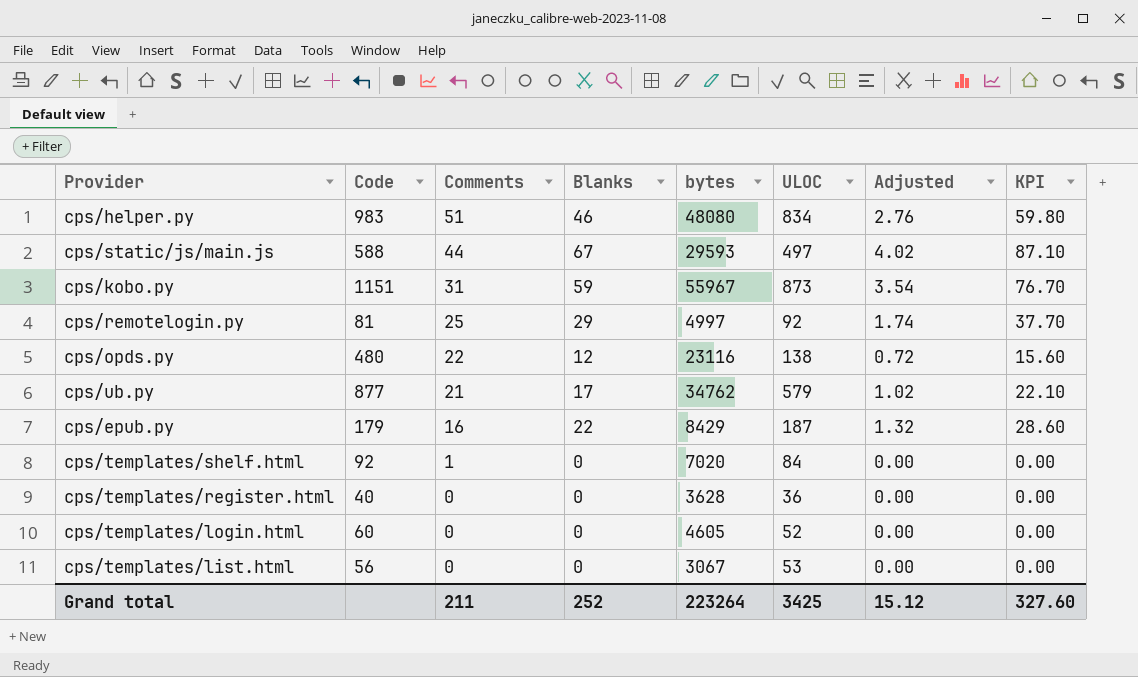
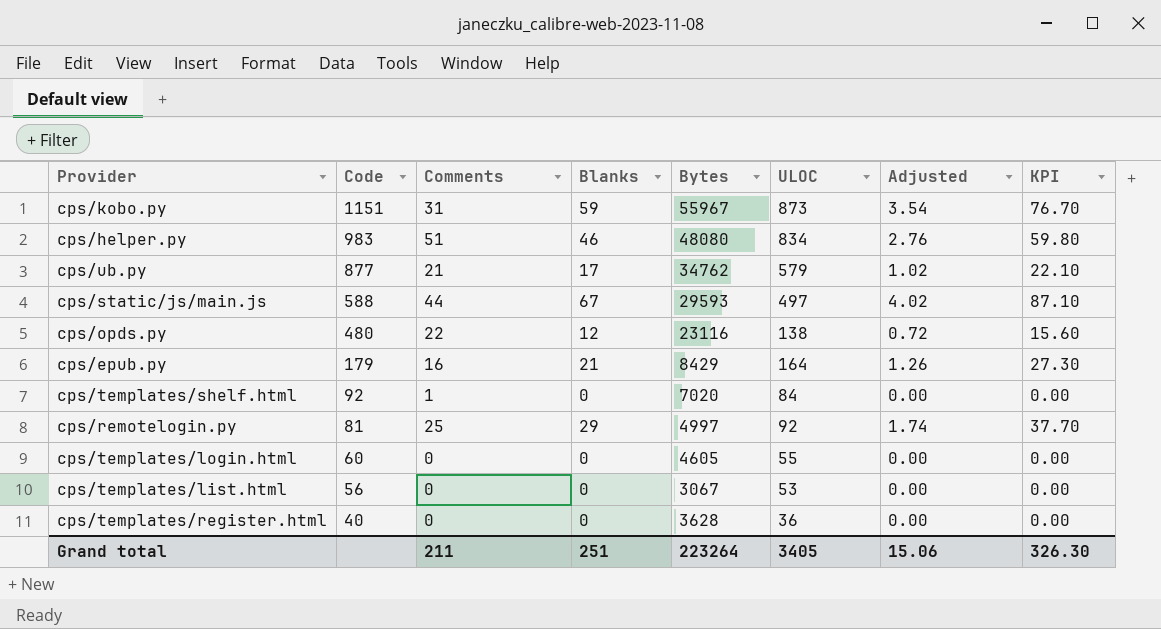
row order: Comments descending -> Code descending
column name: bytes -> Bytes
cps/epub.py | Blanks: 22 -> 21
cps/epub.py | ULOC: 187 -> 164
cps/epub.py | Adjusted: 1.32 -> 1.26
cps/epub.py | KPI: 28.60 -> 27.30
cps/templates/login.html | ULOC: 52 -> 55
Grand total | Blanks: 252 -> 251
Grand total | ULOC: 3425 -> 3405
Grand total | Adjusted: 15.12 -> 15.06
Grand total | KPI: 327.60 -> 326.30

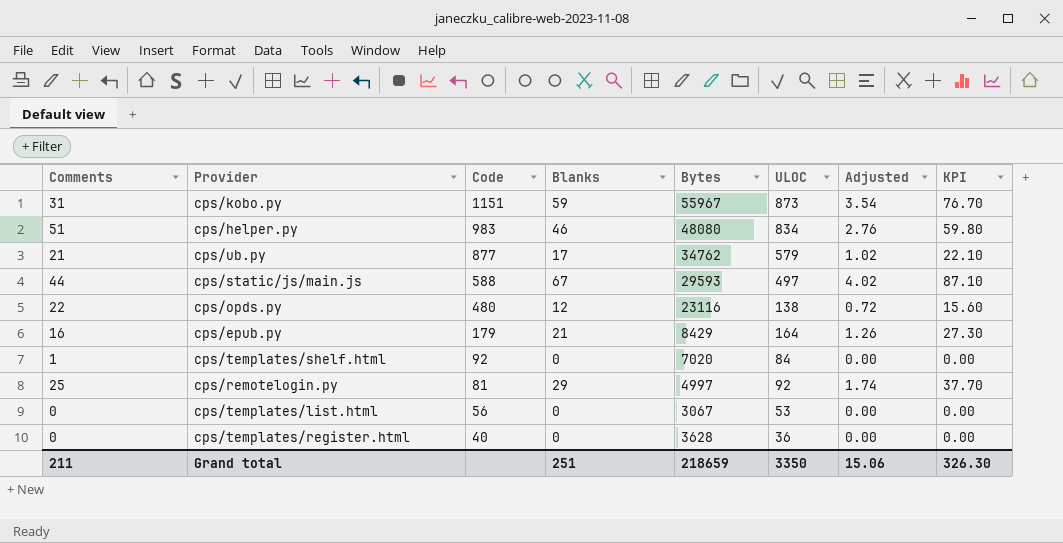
column Comments | position: 3 -> 1
row cps/templates/login.html: 60 | 0 | 0 | 4605 | 55 | 0.00 | 0.00 -> none
Grand total | Bytes: 223264 -> 218659
Grand total | ULOC: 3405 -> 3350

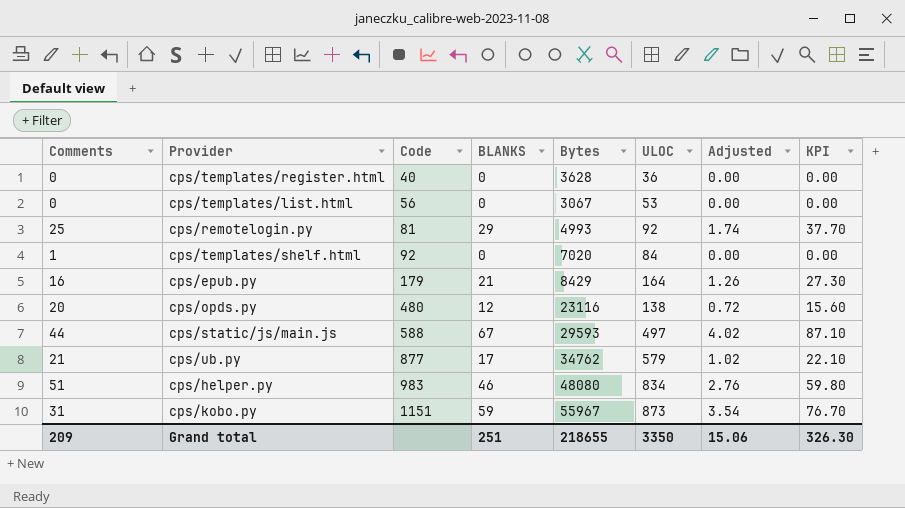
row order: Code descending -> Code ascending
column name: Blanks -> BLANKS
cps/remotelogin.py | Bytes: 4997 -> 4993
cps/opds.py | Comments: 22 -> 20
Grand total | Comments: 211 -> 209
Grand total | Bytes: 218659 -> 218655

